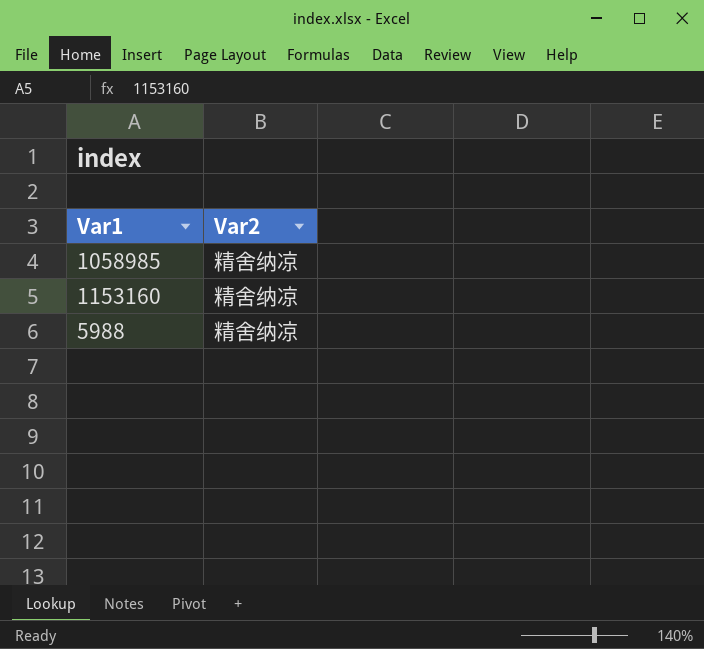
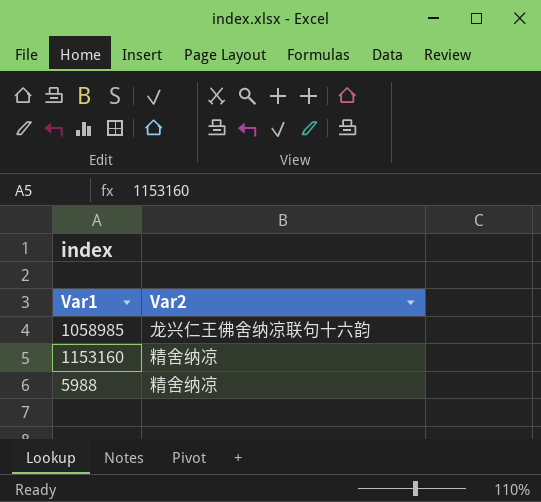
1058985 | Var2: 精舍纳凉 -> 龙兴仁王佛舍纳凉联句十六韵

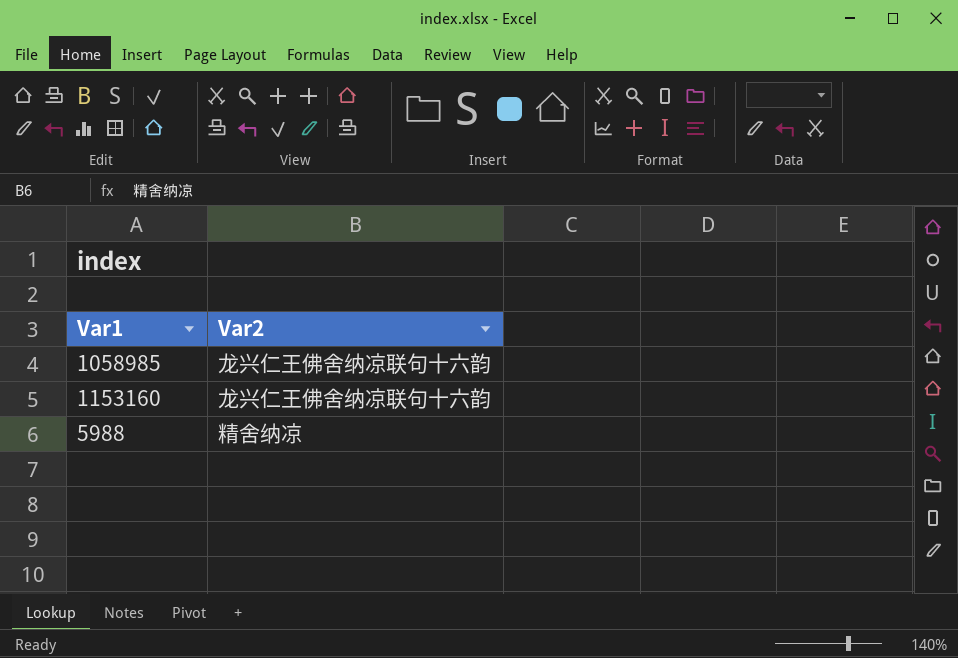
1153160 | Var2: 精舍纳凉 -> 龙兴仁王佛舍纳凉联句十六韵

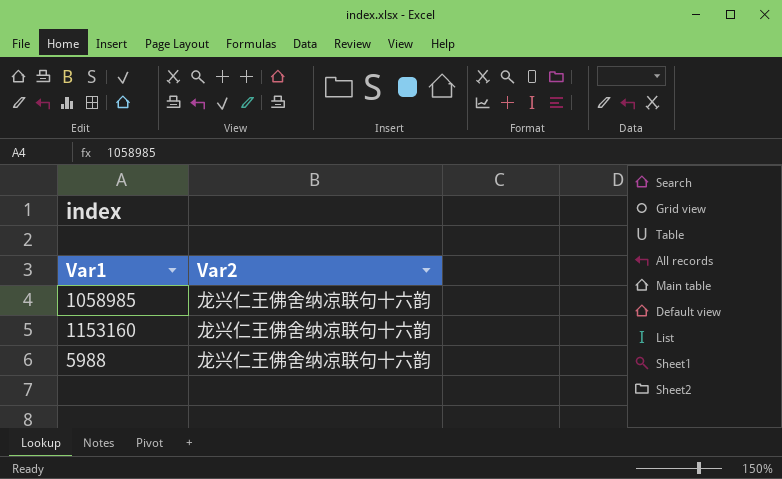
5988 | Var2: 精舍纳凉 -> 龙兴仁王佛舍纳凉联句十六韵

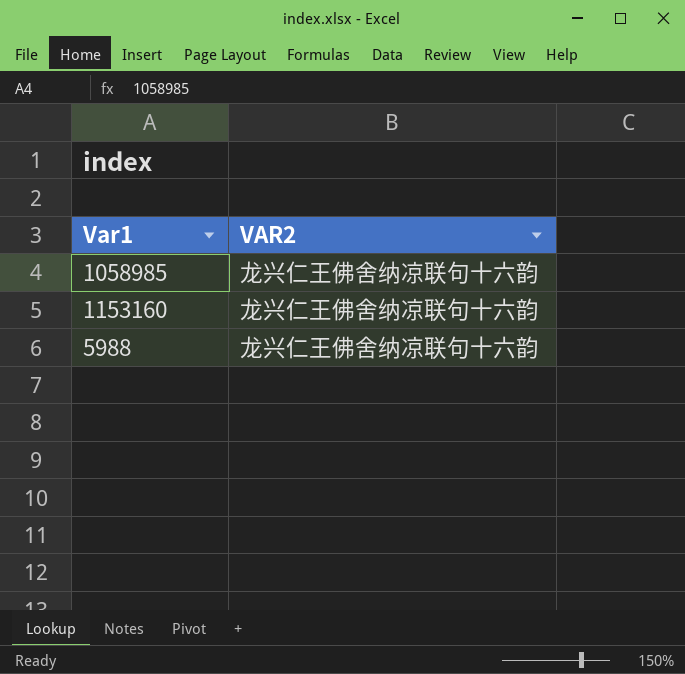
column name: Var2 -> VAR2

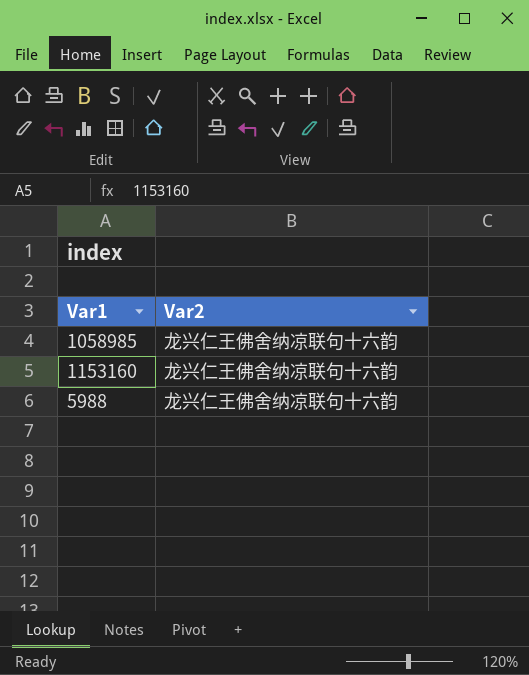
column name: VAR2 -> Var2

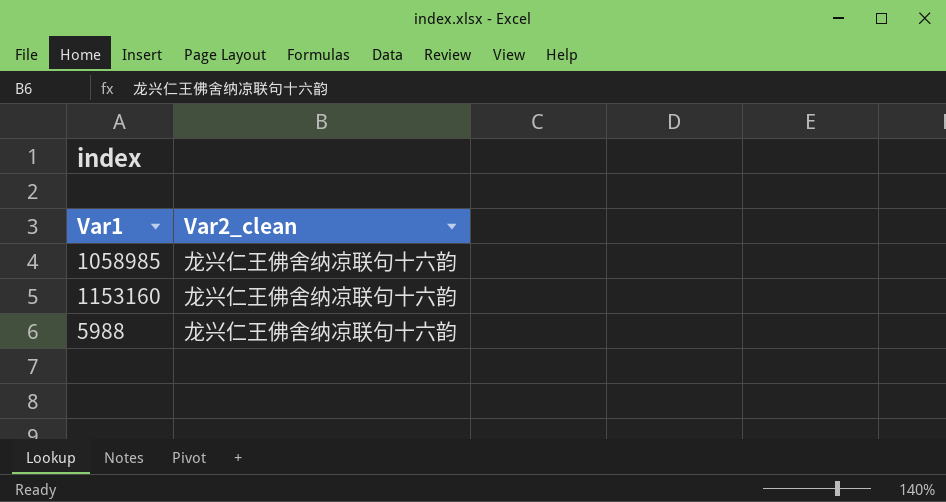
column name: Var2 -> Var2_clean

